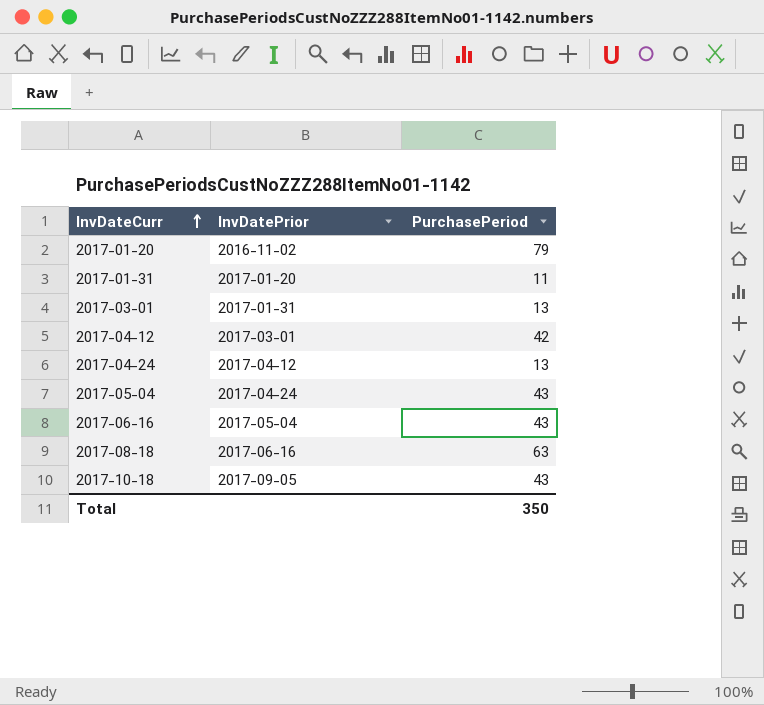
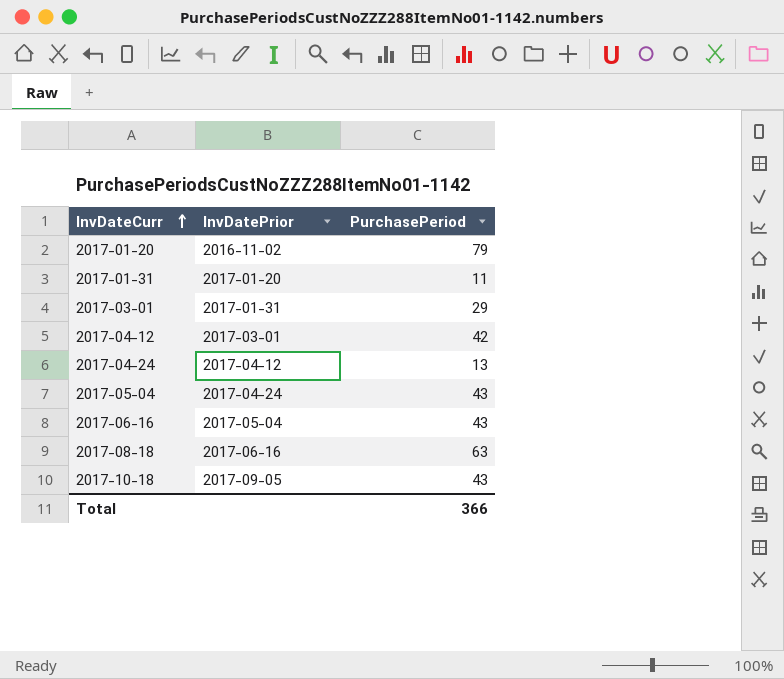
2017-03-01 | PurchasePeriod: 13 -> 29
Total | PurchasePeriod: 350 -> 366

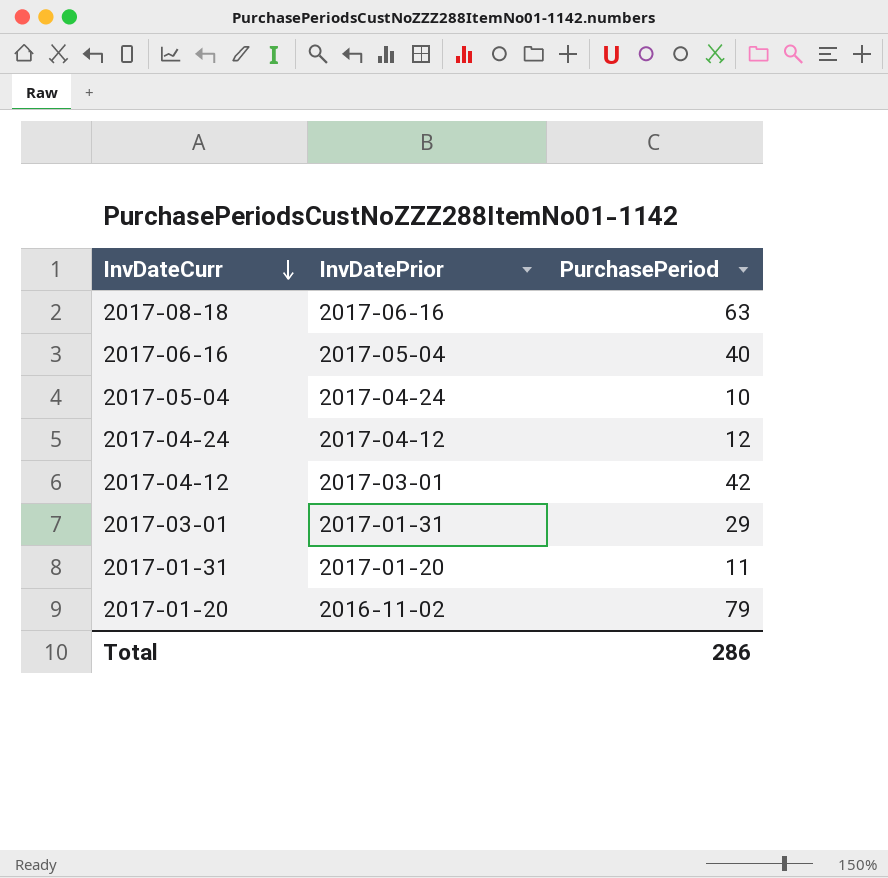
row order: InvDateCurr ascending -> InvDateCurr descending
row 2017-10-18: 2017-09-05 | 43 -> none
2017-06-16 | PurchasePeriod: 43 -> 40
2017-05-04 | PurchasePeriod: 43 -> 10
2017-04-24 | PurchasePeriod: 13 -> 12
Total | PurchasePeriod: 366 -> 286

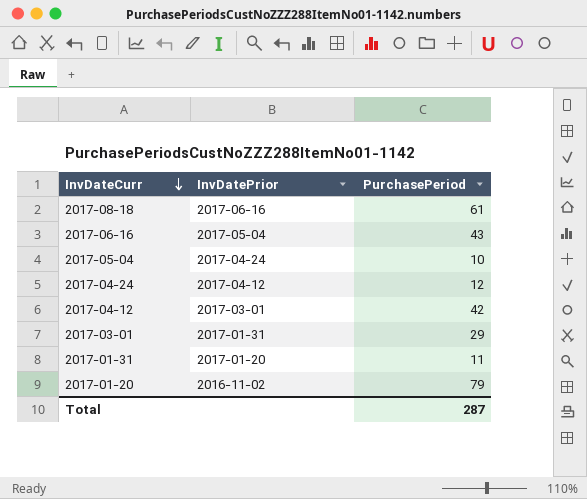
2017-08-18 | PurchasePeriod: 63 -> 61
2017-06-16 | PurchasePeriod: 40 -> 43
Total | PurchasePeriod: 286 -> 287

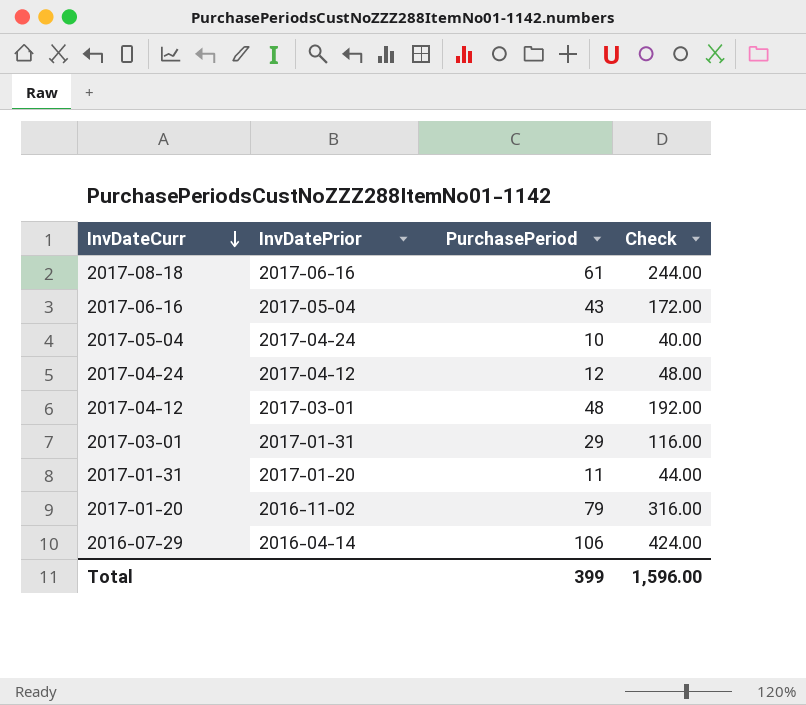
column Check | formula: none -> [PurchasePeriod] * 4
2017-04-12 | PurchasePeriod: 42 -> 48
row 2016-07-29: none -> 2016-04-14 | 106 | 424.00
Total | PurchasePeriod: 287 -> 399

